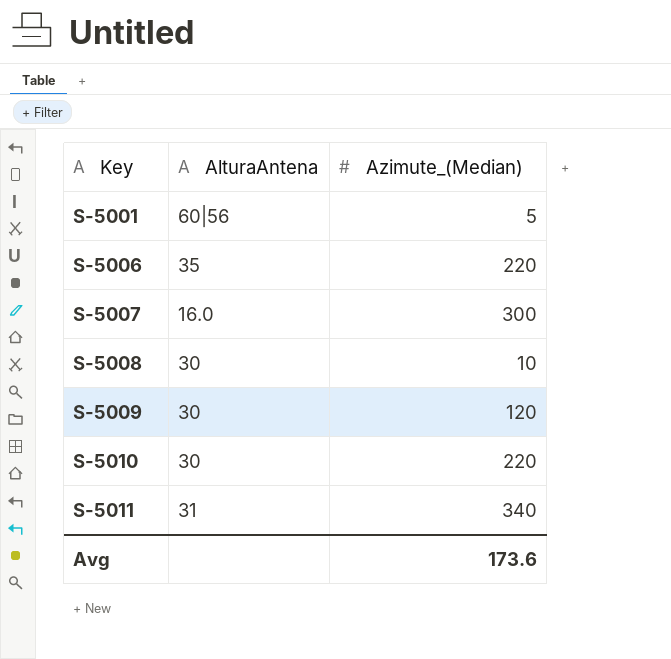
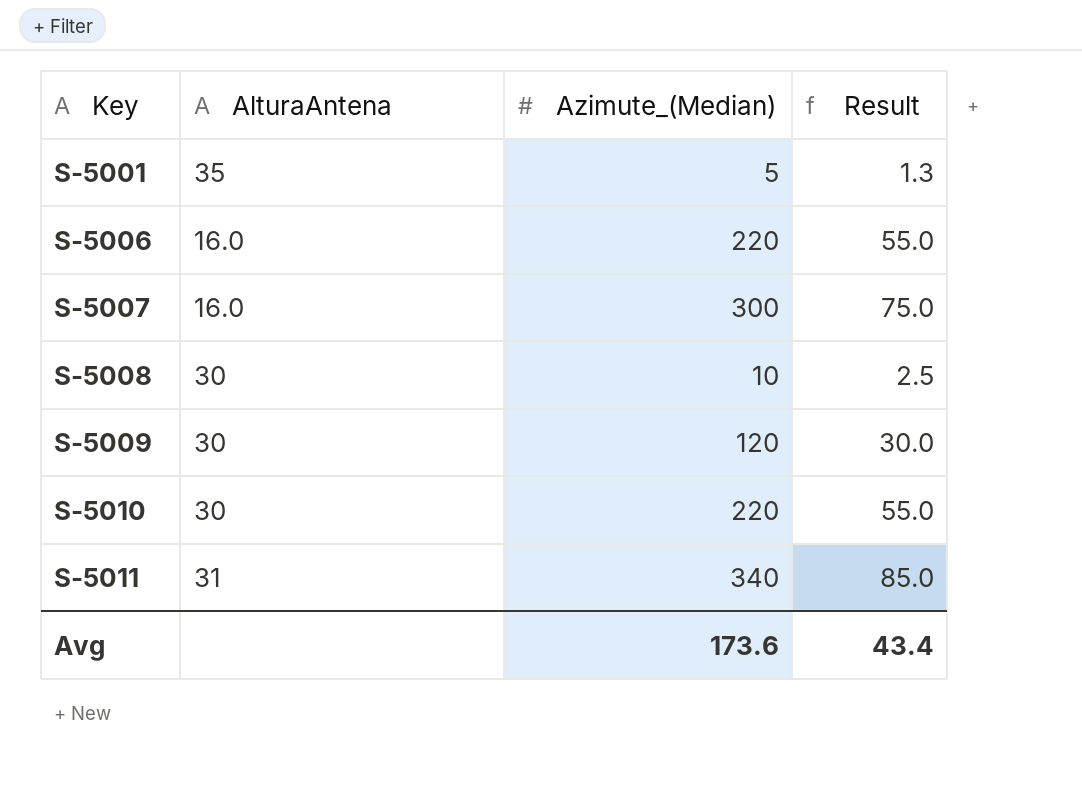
column Result | formula: none -> [Azimute_(Median)] * 0.25
S-5001 | AlturaAntena: 60|56 -> 35
S-5006 | AlturaAntena: 35 -> 16.0

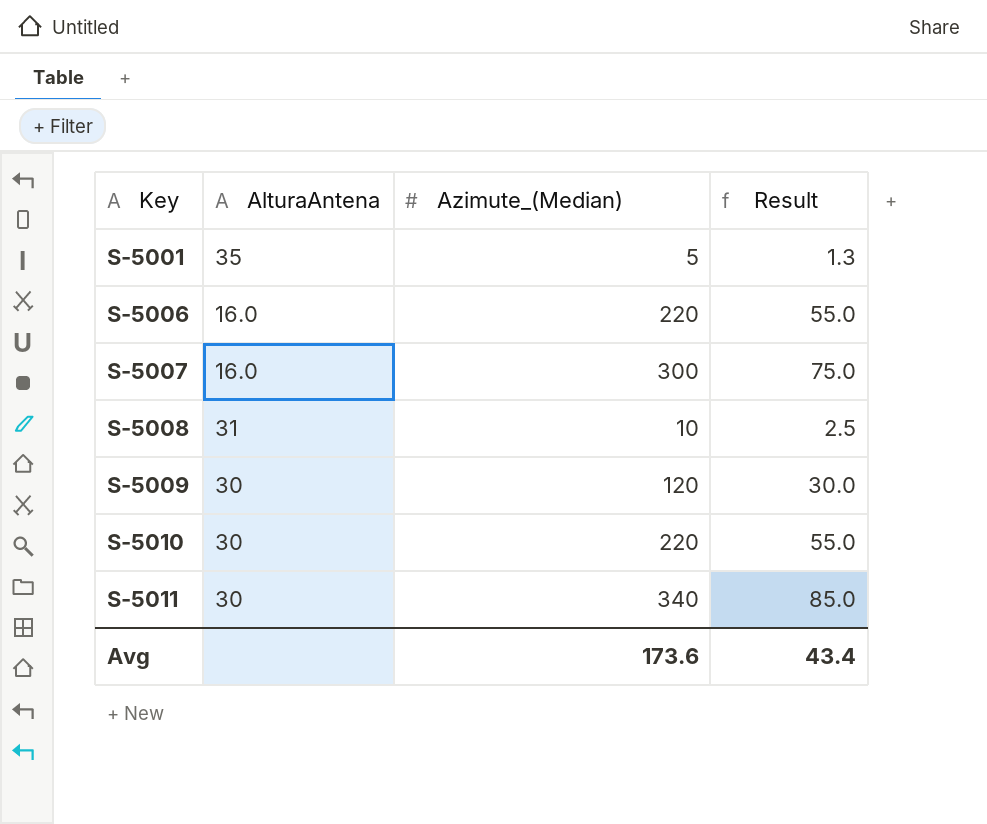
S-5008 | AlturaAntena: 30 -> 31
S-5011 | AlturaAntena: 31 -> 30

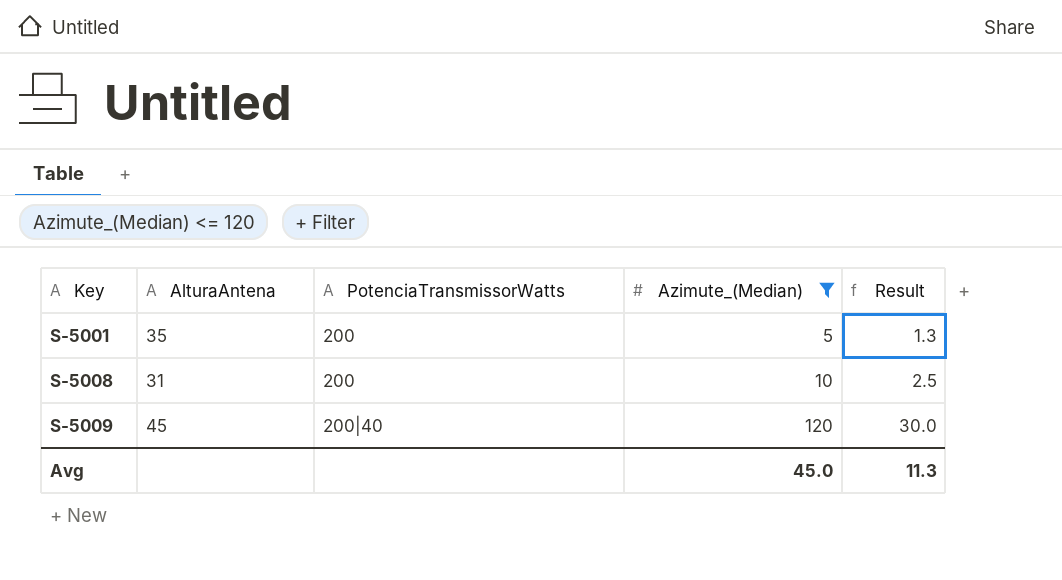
filter: none -> Azimute_(Median) <= 120
column PotenciaTransmissorWatts | position: none -> 3
S-5009 | AlturaAntena: 30 -> 45
Avg | Azimute_(Median): 173.6 -> 45.0
Avg | Result: 43.4 -> 11.3

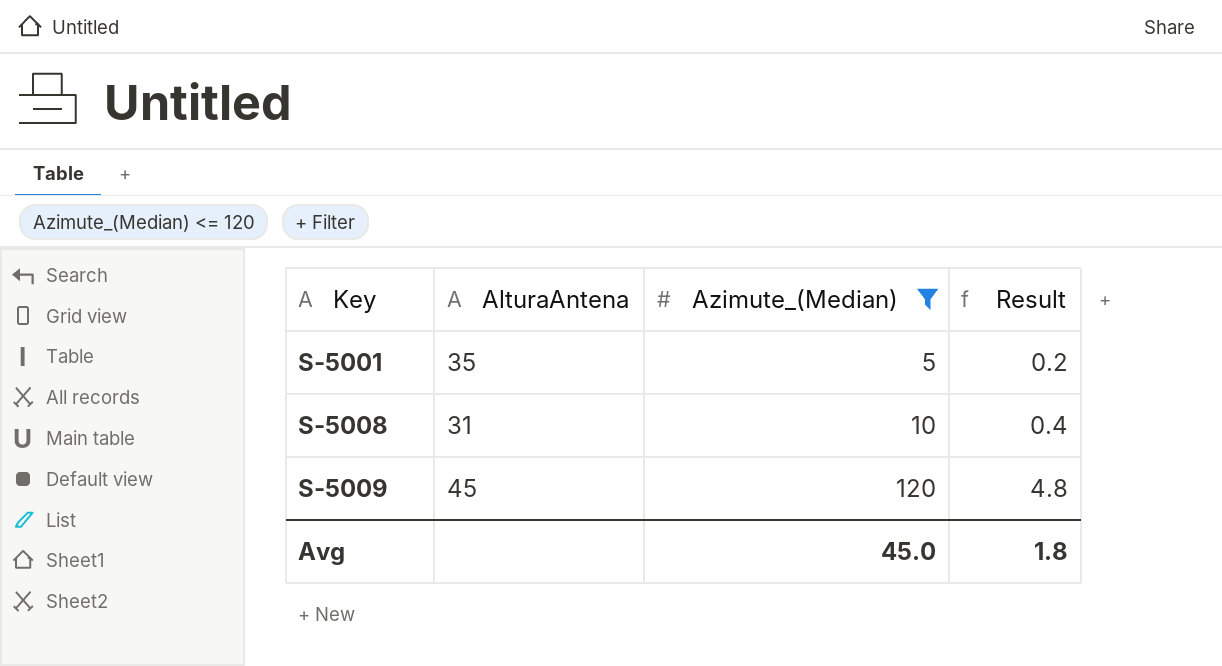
column PotenciaTransmissorWatts | position: 3 -> none
column Result | formula: [Azimute_(Median)] * 0.25 -> [Azimute_(Median)] * 0.04
Avg | Result: 11.3 -> 1.8

